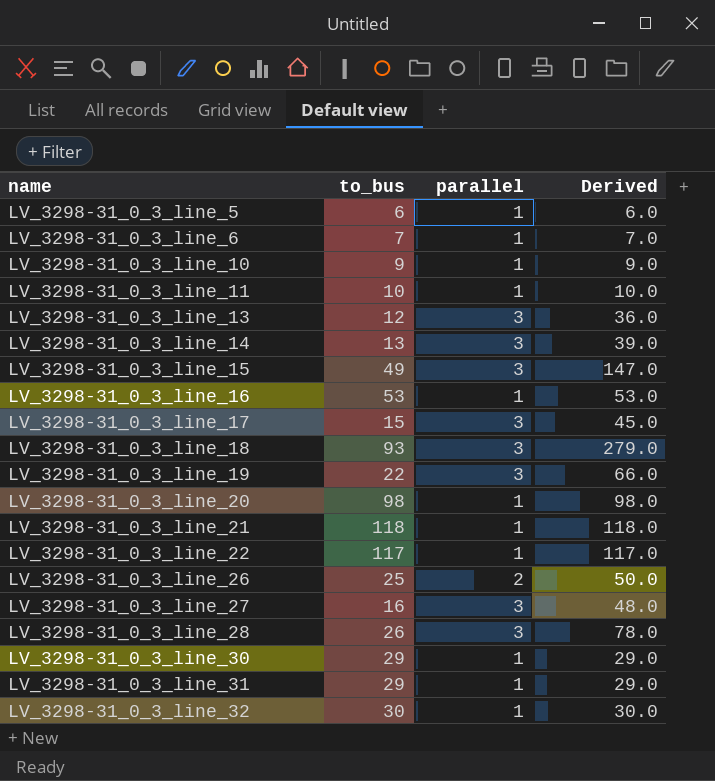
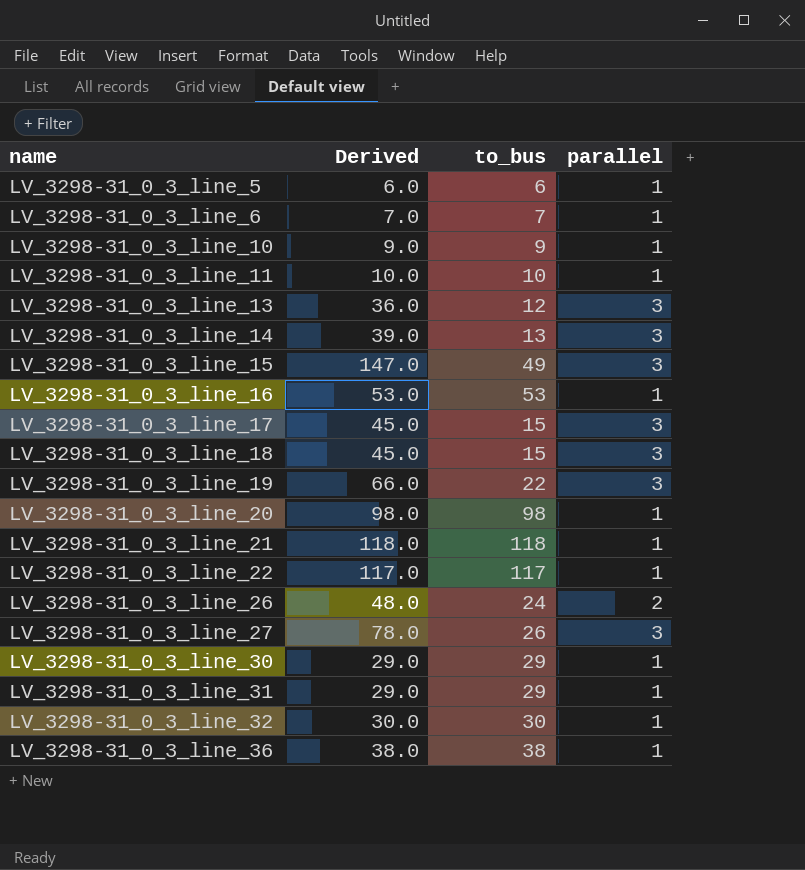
column Derived | position: 4 -> 2
row LV_3298-31_0_3_line_28: 26 | 3 | 78.0 -> none
LV_3298-31_0_3_line_18 | Derived: 279.0 -> 45.0
LV_3298-31_0_3_line_18 | to_bus: 93 -> 15
LV_3298-31_0_3_line_26 | Derived: 50.0 -> 48.0
LV_3298-31_0_3_line_26 | to_bus: 25 -> 24
LV_3298-31_0_3_line_27 | Derived: 48.0 -> 78.0
LV_3298-31_0_3_line_27 | to_bus: 16 -> 26
row LV_3298-31_0_3_line_36: none -> 38.0 | 38 | 1

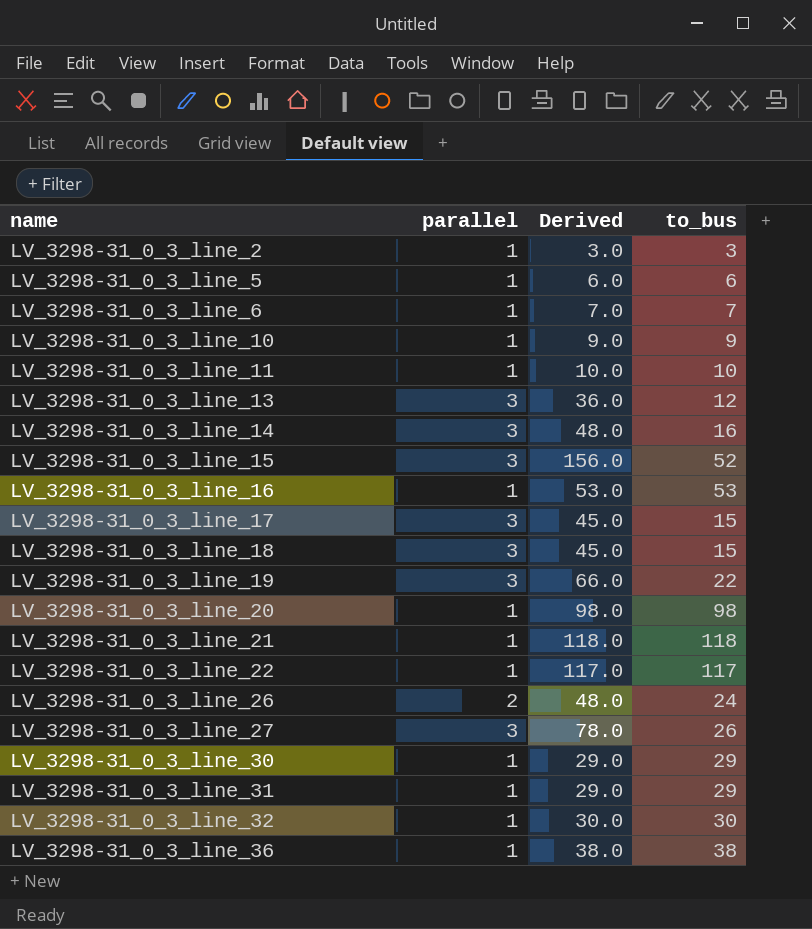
column parallel | position: 4 -> 2
row LV_3298-31_0_3_line_2: none -> 1 | 3.0 | 3
LV_3298-31_0_3_line_14 | Derived: 39.0 -> 48.0
LV_3298-31_0_3_line_14 | to_bus: 13 -> 16
LV_3298-31_0_3_line_15 | Derived: 147.0 -> 156.0
LV_3298-31_0_3_line_15 | to_bus: 49 -> 52

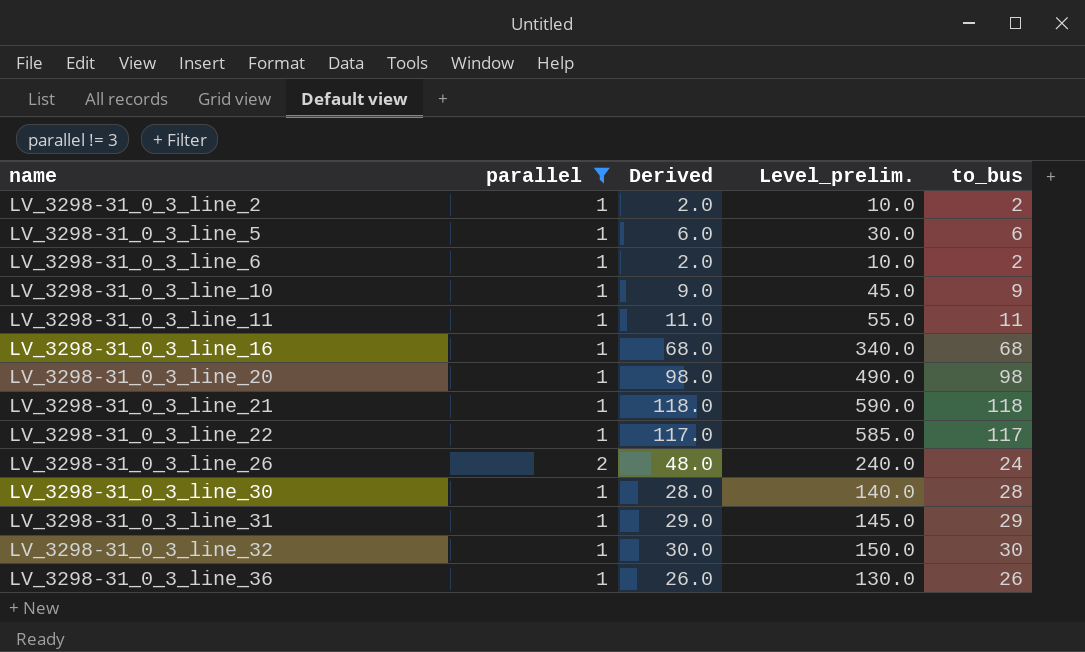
filter: none -> parallel != 3
column Level_prelim. | formula: none -> [Derived] * 5
LV_3298-31_0_3_line_2 | Derived: 3.0 -> 2.0
LV_3298-31_0_3_line_2 | to_bus: 3 -> 2
LV_3298-31_0_3_line_6 | Derived: 7.0 -> 2.0
LV_3298-31_0_3_line_6 | to_bus: 7 -> 2
LV_3298-31_0_3_line_11 | Derived: 10.0 -> 11.0
LV_3298-31_0_3_line_11 | to_bus: 10 -> 11
LV_3298-31_0_3_line_16 | Derived: 53.0 -> 68.0
LV_3298-31_0_3_line_16 | to_bus: 53 -> 68
LV_3298-31_0_3_line_30 | Derived: 29.0 -> 28.0
LV_3298-31_0_3_line_30 | to_bus: 29 -> 28
LV_3298-31_0_3_line_36 | Derived: 38.0 -> 26.0
LV_3298-31_0_3_line_36 | to_bus: 38 -> 26

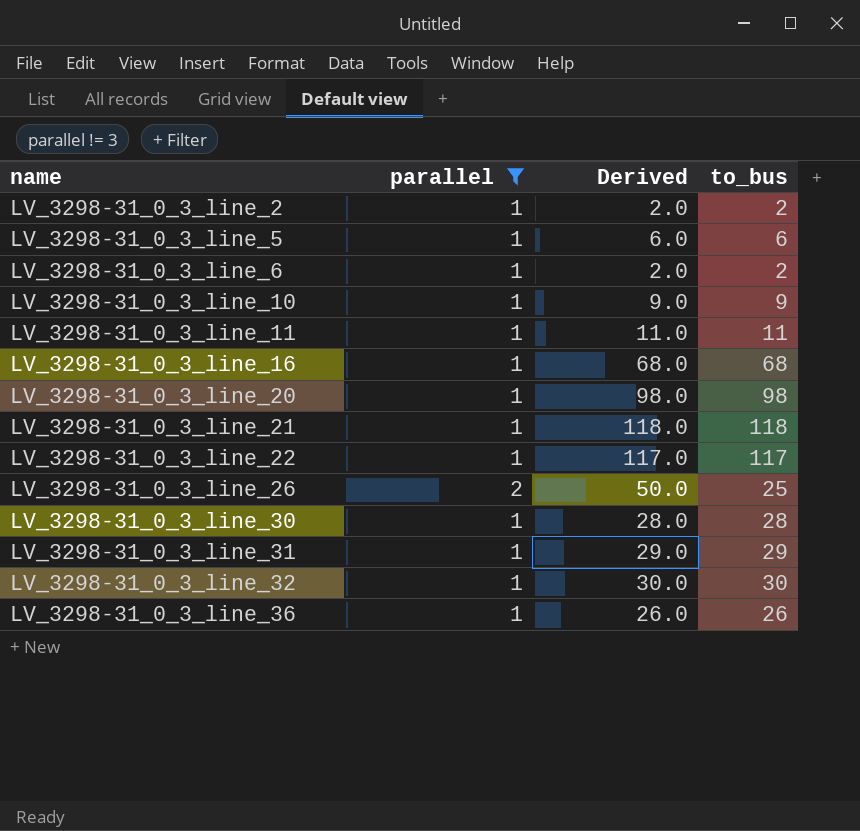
column Level_prelim. | formula: [Derived] * 5 -> none
LV_3298-31_0_3_line_26 | Derived: 48.0 -> 50.0
LV_3298-31_0_3_line_26 | to_bus: 24 -> 25

